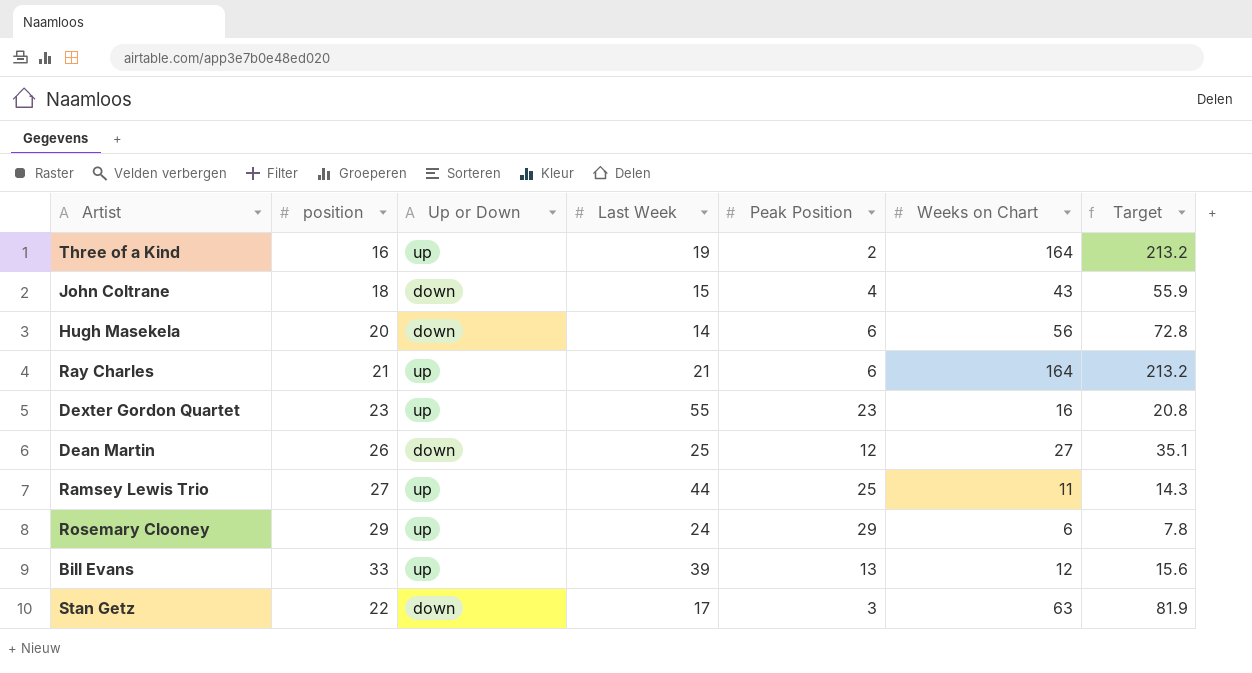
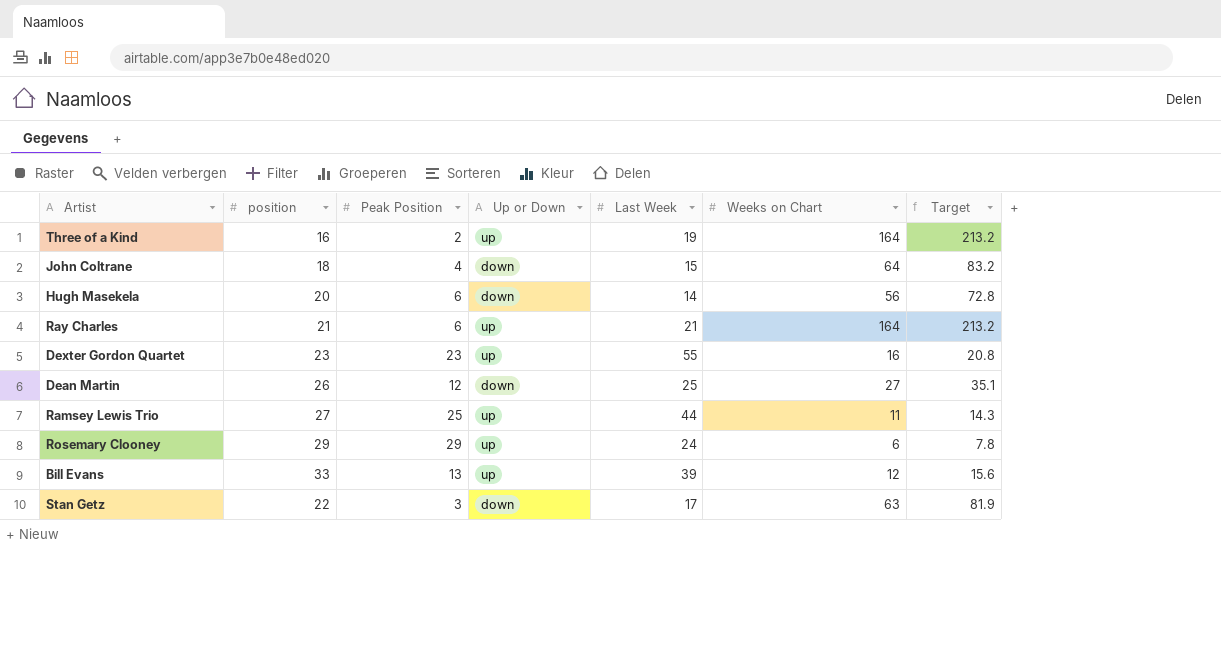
column Peak Position | position: 5 -> 3
John Coltrane | Weeks on Chart: 43 -> 64
John Coltrane | Target: 55.9 -> 83.2

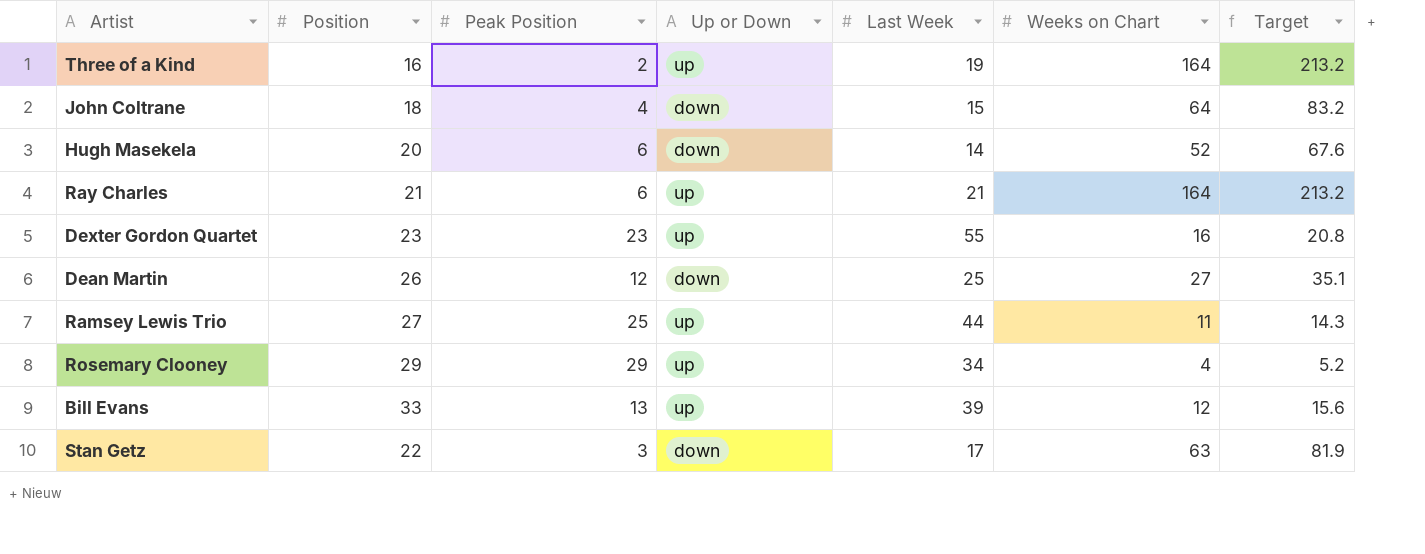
column name: position -> Position
Hugh Masekela | Weeks on Chart: 56 -> 52
Hugh Masekela | Target: 72.8 -> 67.6
Rosemary Clooney | Last Week: 24 -> 34
Rosemary Clooney | Weeks on Chart: 6 -> 4
Rosemary Clooney | Target: 7.8 -> 5.2

